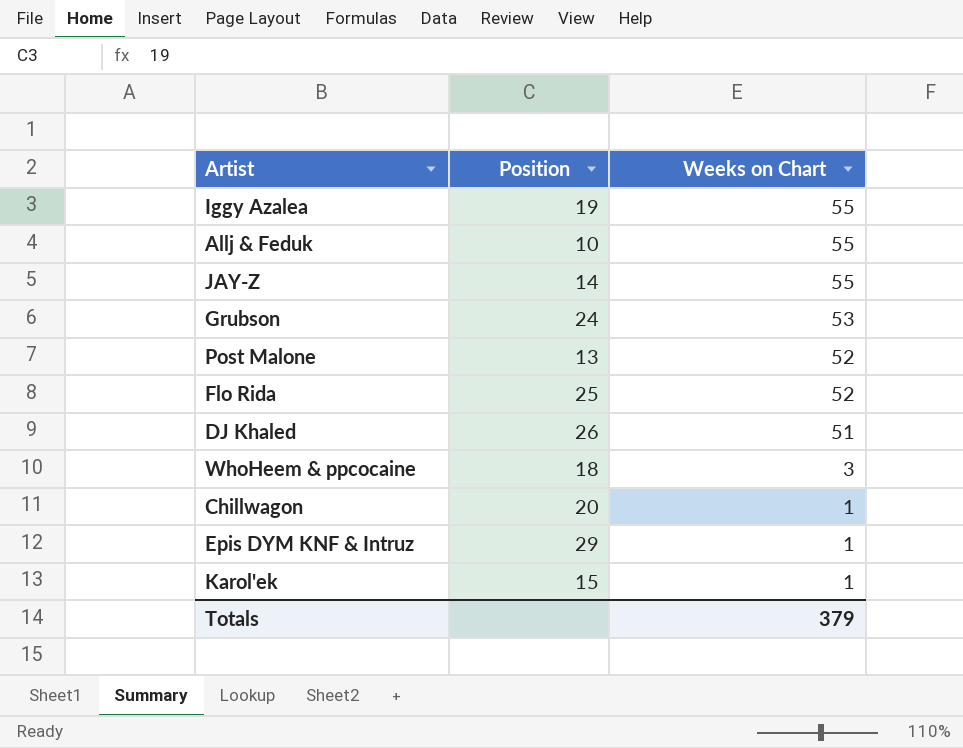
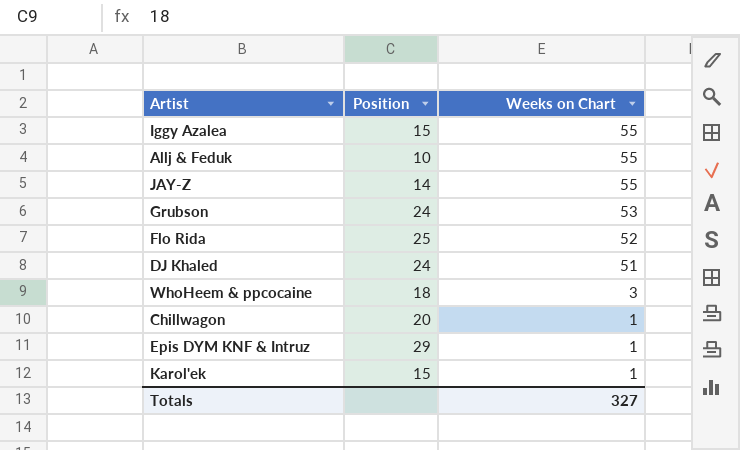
row Post Malone: 13 | 52 -> none
Iggy Azalea | Position: 19 -> 15
DJ Khaled | Position: 26 -> 24
Totals | Weeks on Chart: 379 -> 327

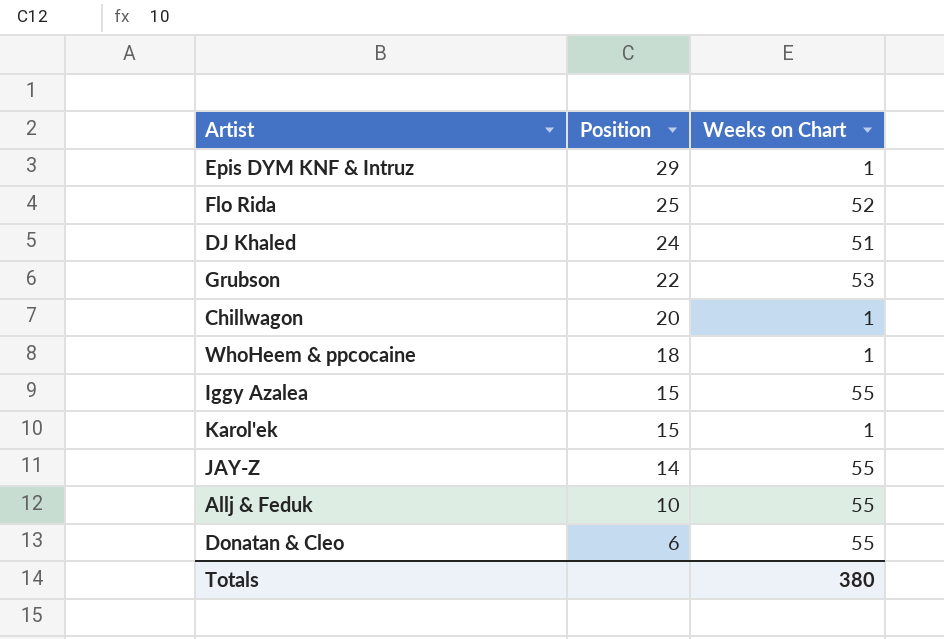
row order: Weeks on Chart descending -> Position descending
Grubson | Position: 24 -> 22
WhoHeem & ppcocaine | Weeks on Chart: 3 -> 1
row Donatan & Cleo: none -> 6 | 55
Totals | Weeks on Chart: 327 -> 380

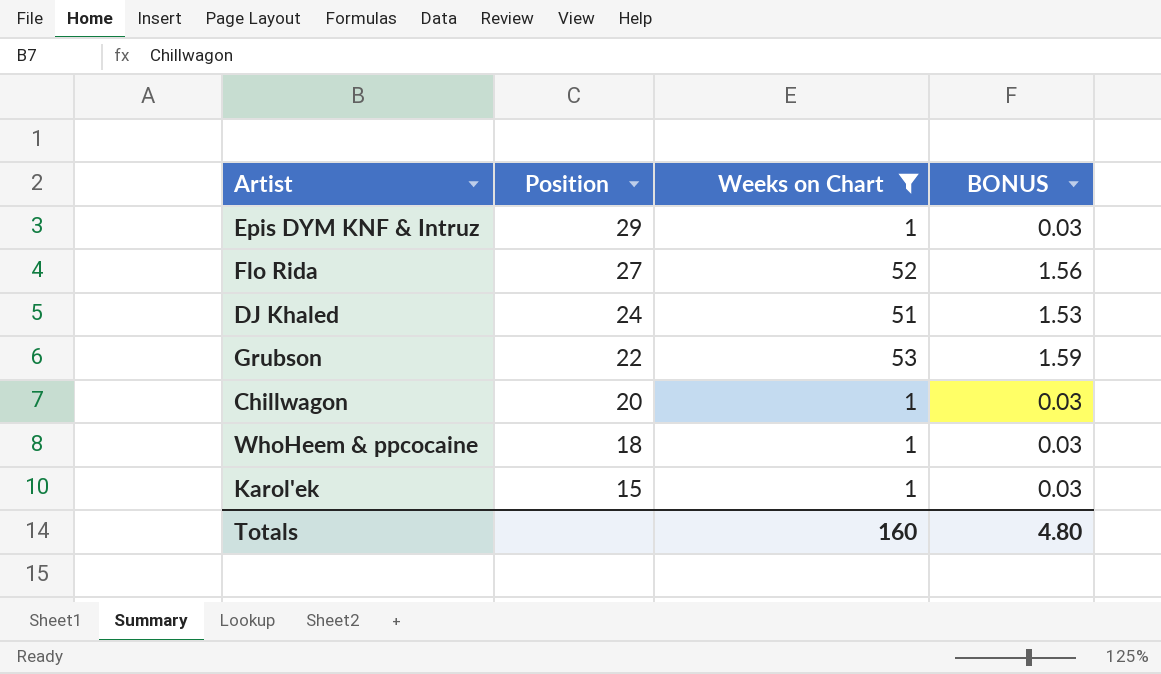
filter: none -> Weeks on Chart != 55
column BONUS | formula: none -> [Weeks on Chart] * 0.03
Flo Rida | Position: 25 -> 27
Totals | Weeks on Chart: 380 -> 160

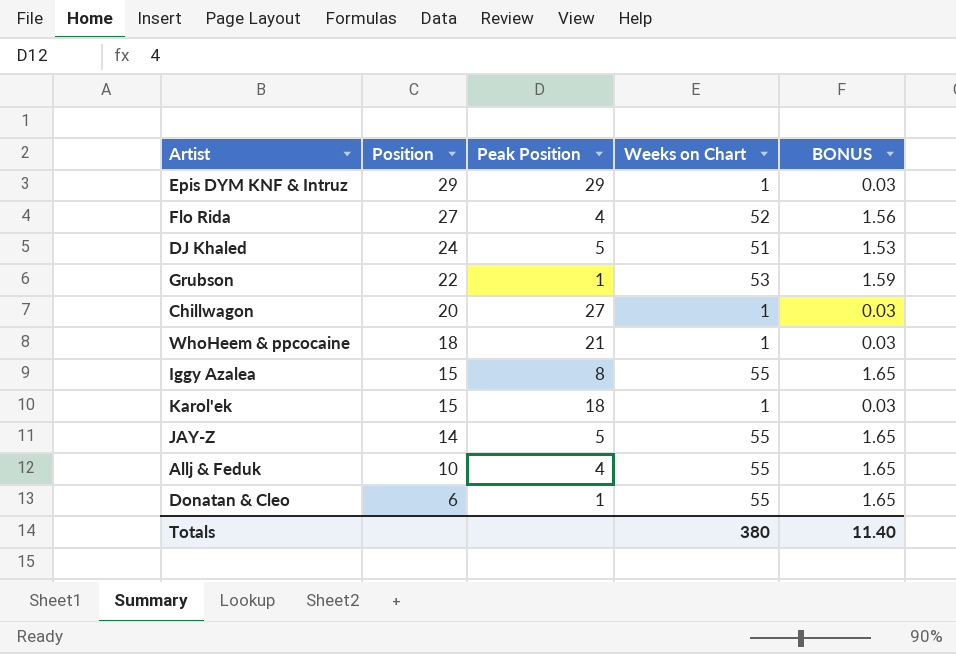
filter: Weeks on Chart != 55 -> none
column Peak Position | position: none -> 3
Totals | Weeks on Chart: 160 -> 380
Totals | BONUS: 4.80 -> 11.40

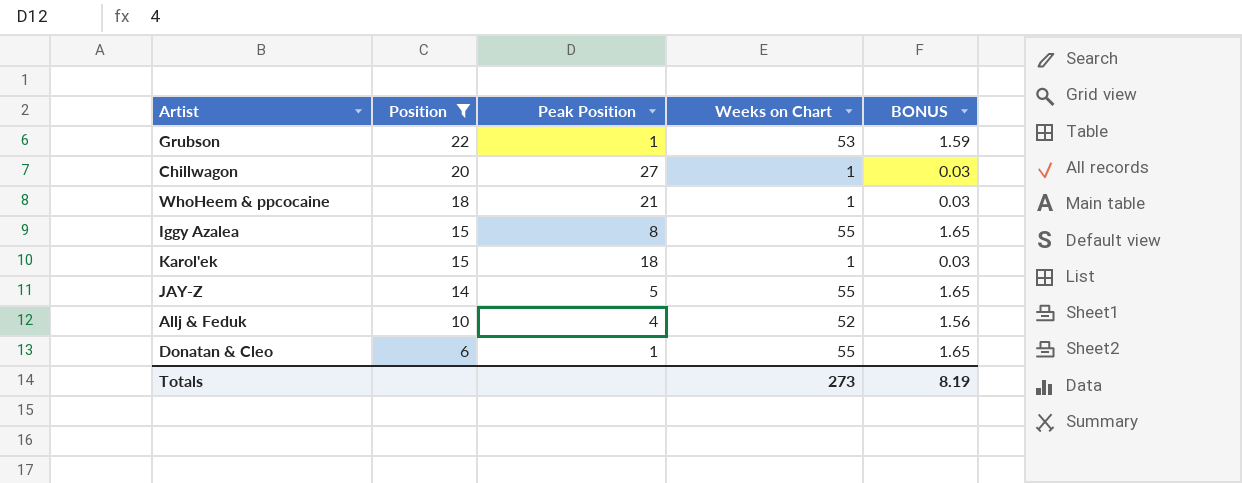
filter: none -> Position <= 22
Allj & Feduk | Weeks on Chart: 55 -> 52
Allj & Feduk | BONUS: 1.65 -> 1.56
Totals | Weeks on Chart: 380 -> 273
Totals | BONUS: 11.40 -> 8.19

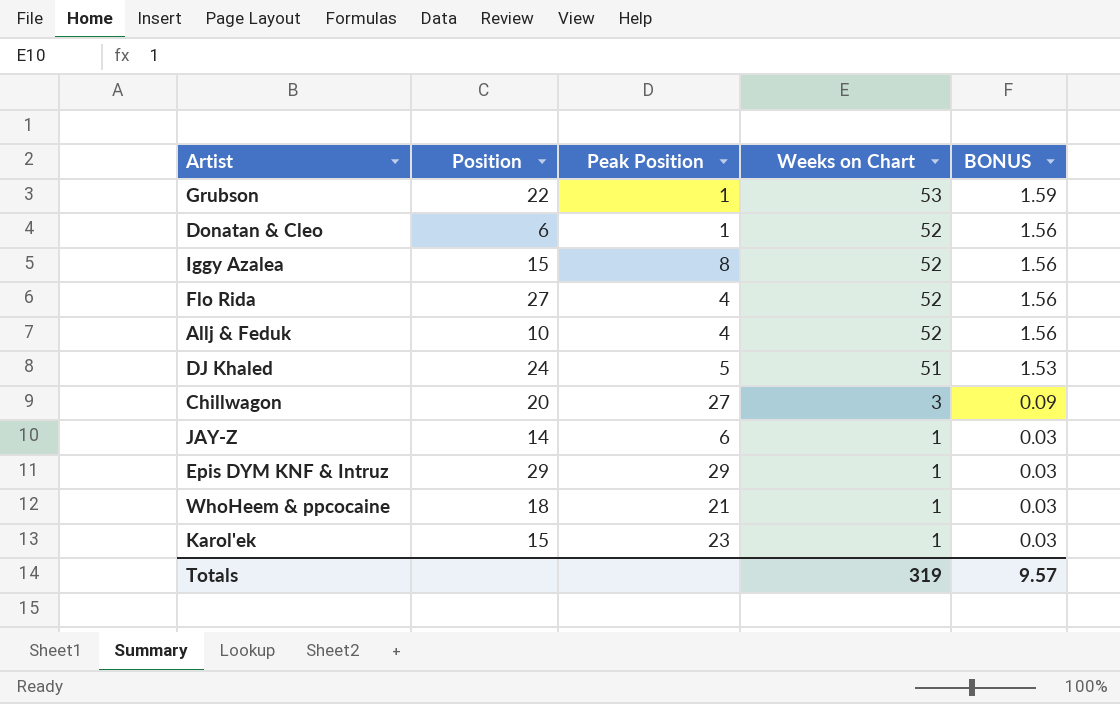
filter: Position <= 22 -> none
row order: Position descending -> Weeks on Chart descending
Donatan & Cleo | Weeks on Chart: 55 -> 52
Donatan & Cleo | BONUS: 1.65 -> 1.56
Iggy Azalea | Weeks on Chart: 55 -> 52
Iggy Azalea | BONUS: 1.65 -> 1.56
Chillwagon | Weeks on Chart: 1 -> 3
Chillwagon | BONUS: 0.03 -> 0.09
JAY-Z | Peak Position: 5 -> 6
JAY-Z | Weeks on Chart: 55 -> 1
JAY-Z | BONUS: 1.65 -> 0.03
Karol'ek | Peak Position: 18 -> 23
Totals | Weeks on Chart: 273 -> 319
Totals | BONUS: 8.19 -> 9.57

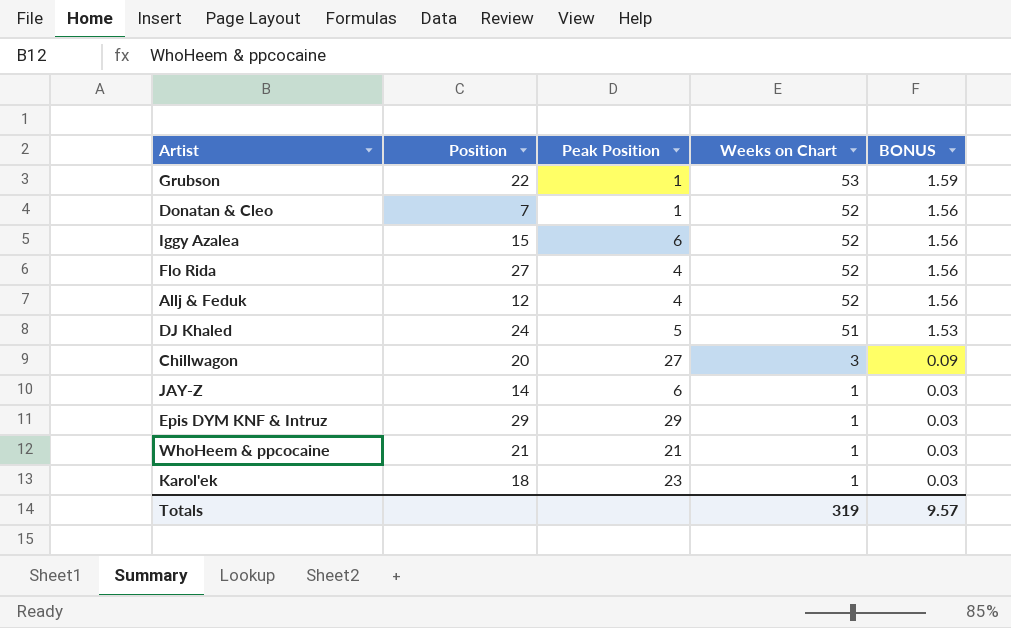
Donatan & Cleo | Position: 6 -> 7
Iggy Azalea | Peak Position: 8 -> 6
Allj & Feduk | Position: 10 -> 12
WhoHeem & ppcocaine | Position: 18 -> 21
Karol'ek | Position: 15 -> 18

